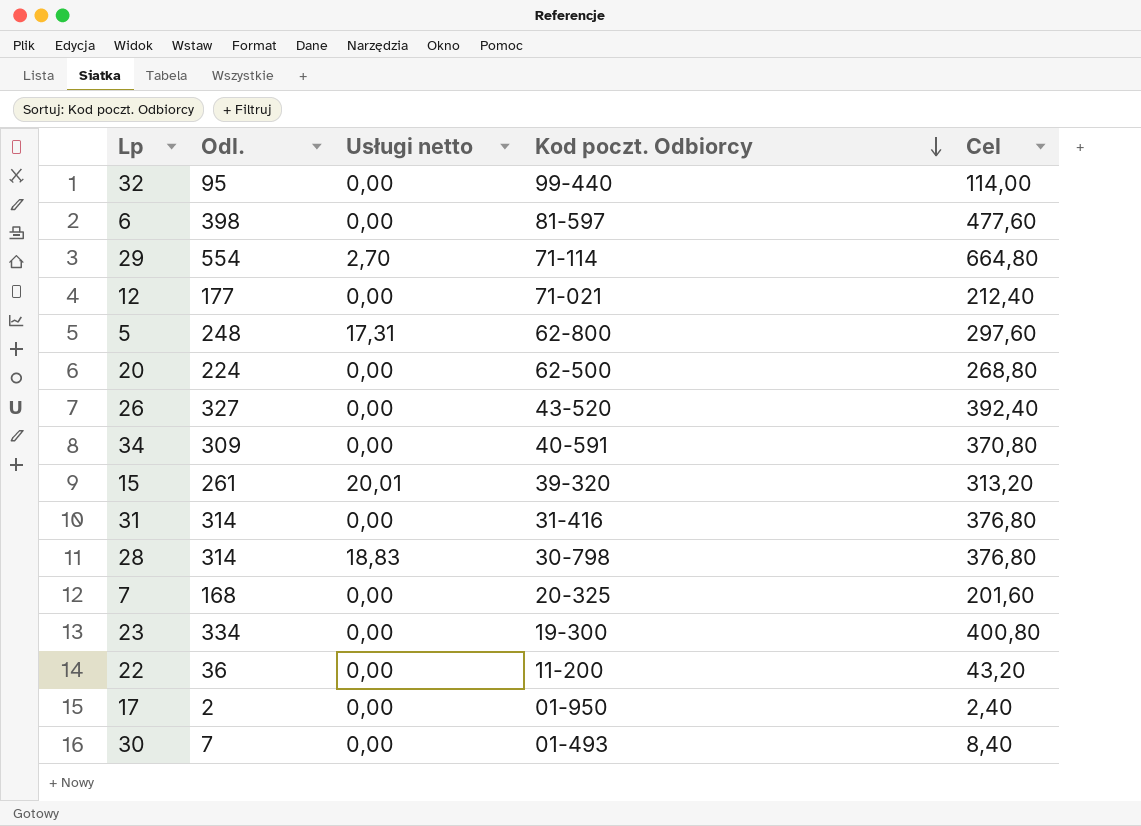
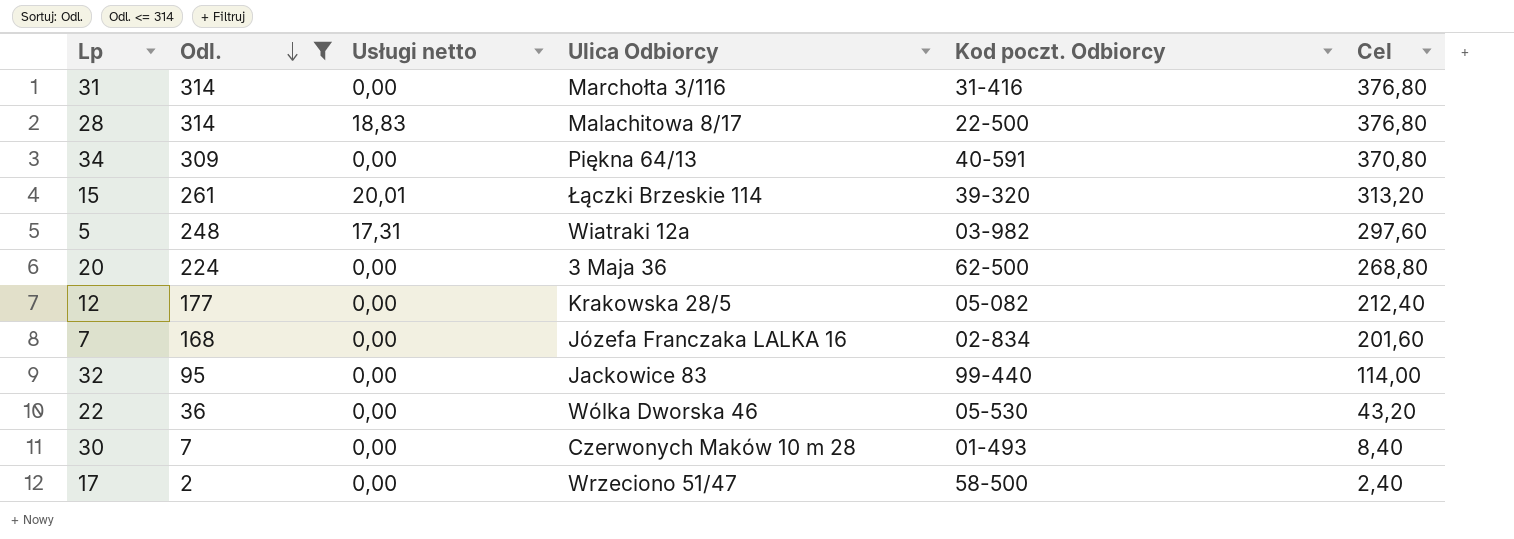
filter: none -> Odl. <= 314
row order: Kod poczt. Odbiorcy descending -> Odl. descending
column Ulica Odbiorcy | position: none -> 4
28 | Kod poczt. Odbiorcy: 30-798 -> 22-500
5 | Kod poczt. Odbiorcy: 62-800 -> 03-982
12 | Kod poczt. Odbiorcy: 71-021 -> 05-082
7 | Kod poczt. Odbiorcy: 20-325 -> 02-834
22 | Kod poczt. Odbiorcy: 11-200 -> 05-530
17 | Kod poczt. Odbiorcy: 01-950 -> 58-500

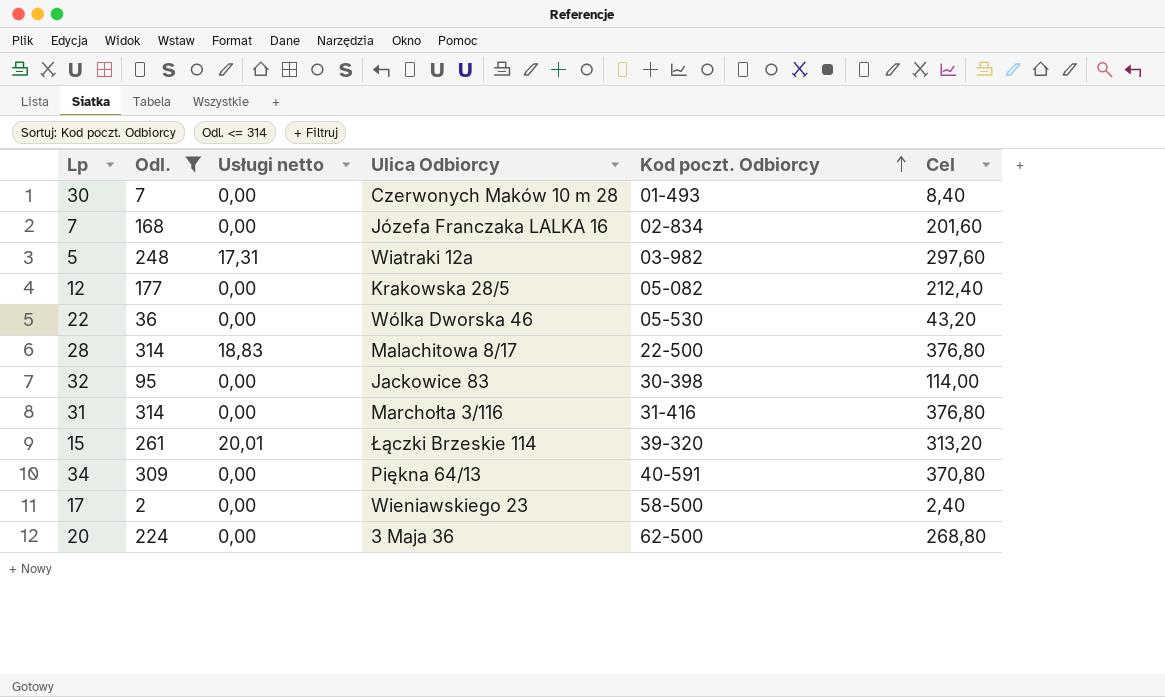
row order: Odl. descending -> Kod poczt. Odbiorcy ascending
32 | Kod poczt. Odbiorcy: 99-440 -> 30-398
17 | Ulica Odbiorcy: Wrzeciono 51/47 -> Wieniawskiego 23

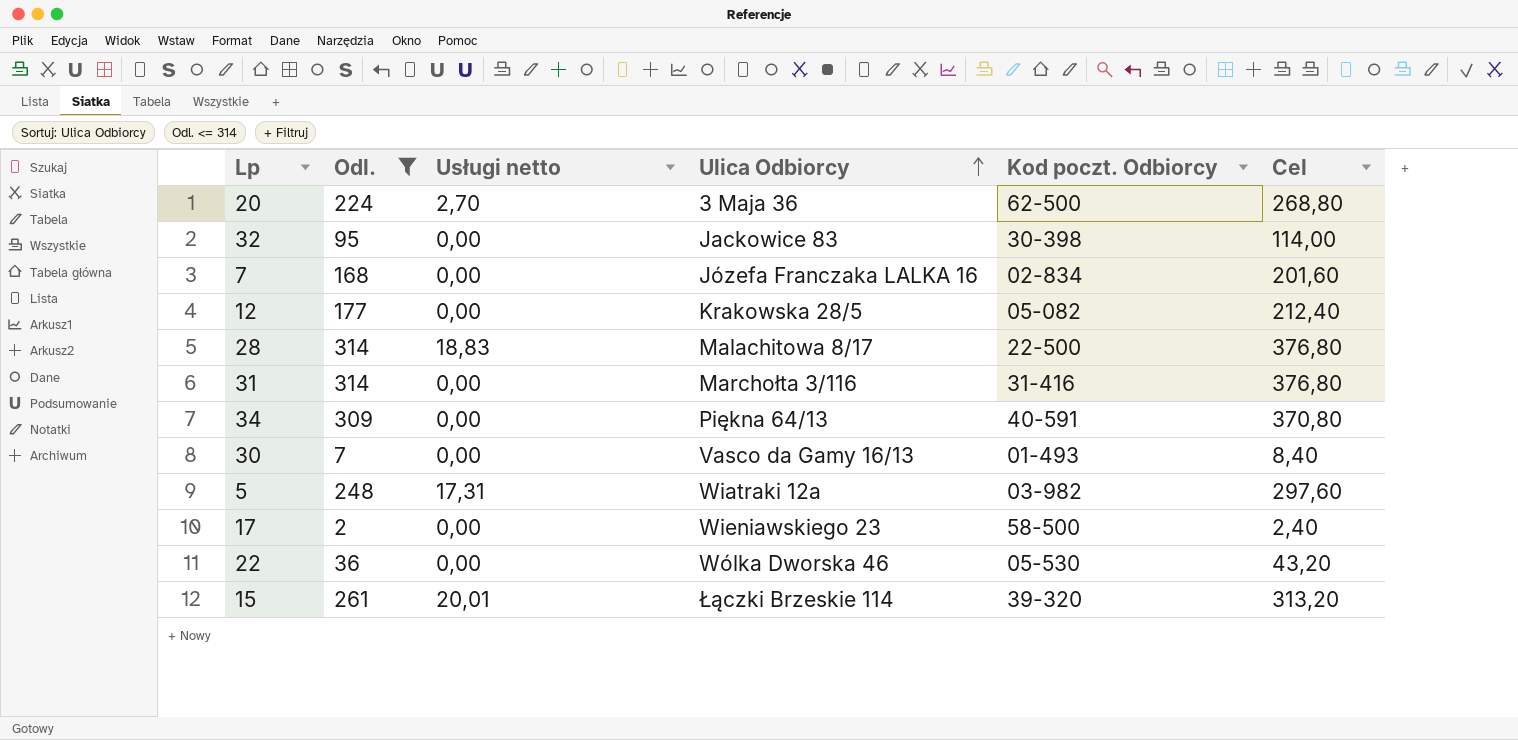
row order: Kod poczt. Odbiorcy ascending -> Ulica Odbiorcy ascending
20 | Usługi netto: 0,00 -> 2,70
30 | Ulica Odbiorcy: Czerwonych Maków 10 m 28 -> Vasco da Gamy 16/13

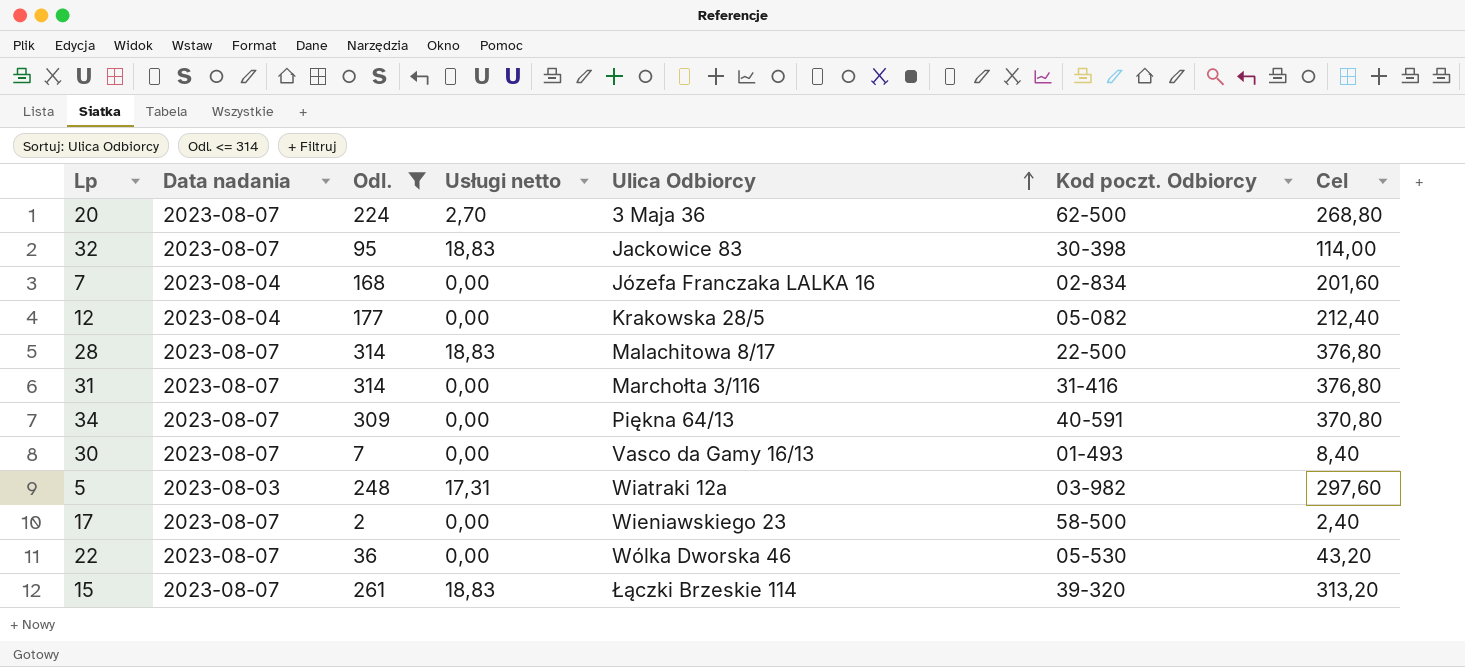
column Data nadania | position: none -> 2
32 | Usługi netto: 0,00 -> 18,83
15 | Usługi netto: 20,01 -> 18,83

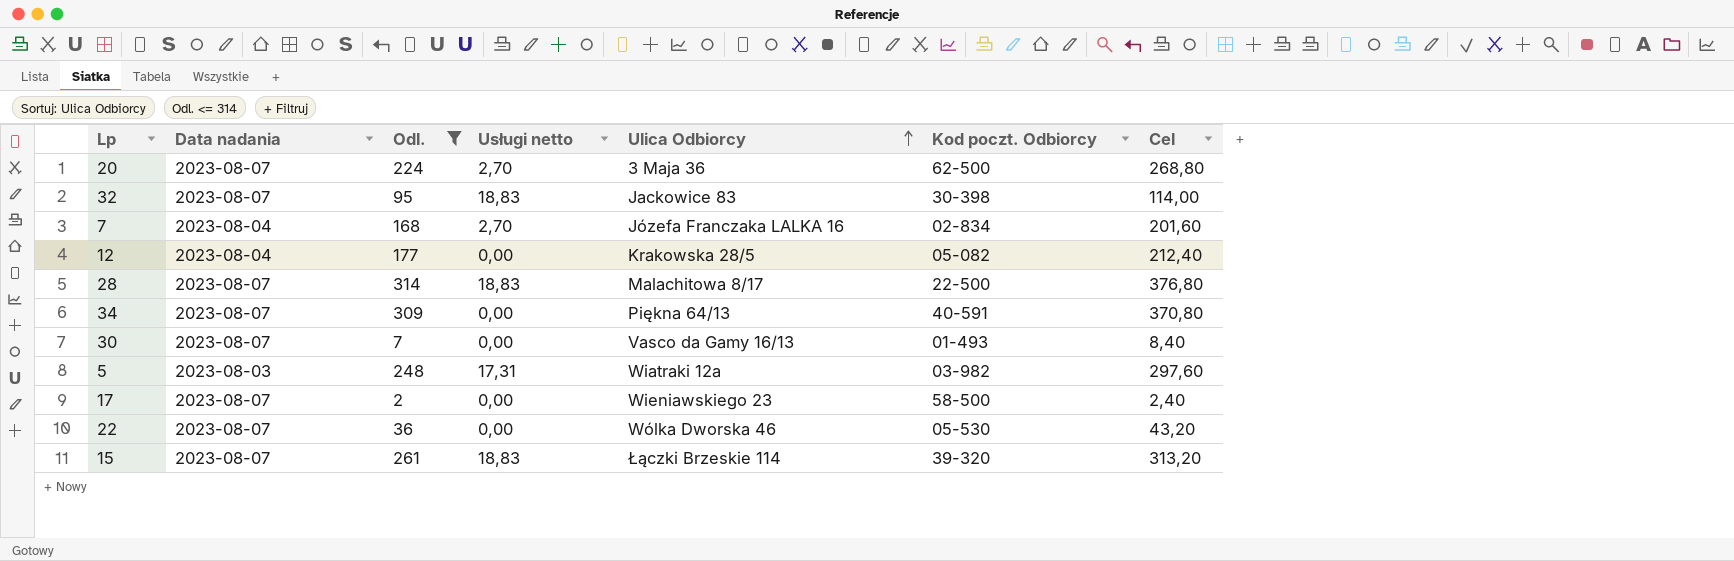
row 31: 2023-08-07 | 314 | 0,00 | Marchołta 3/116 | 31-416 | 376,80 -> none
7 | Usługi netto: 0,00 -> 2,70

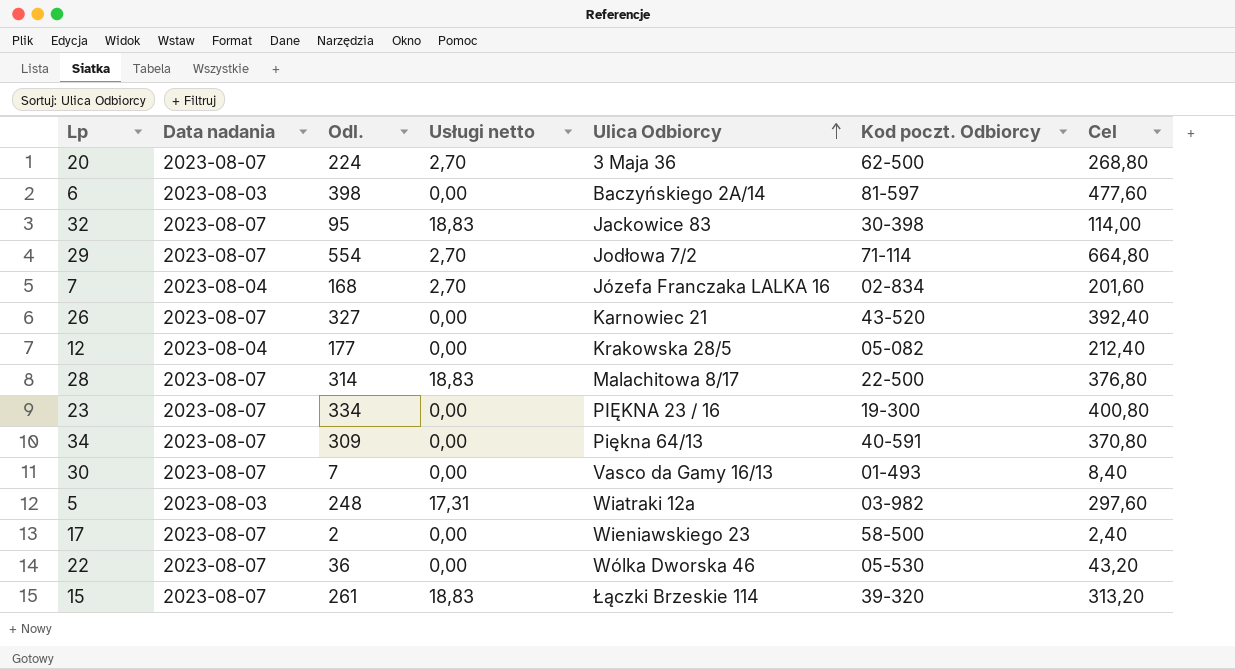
filter: Odl. <= 314 -> none

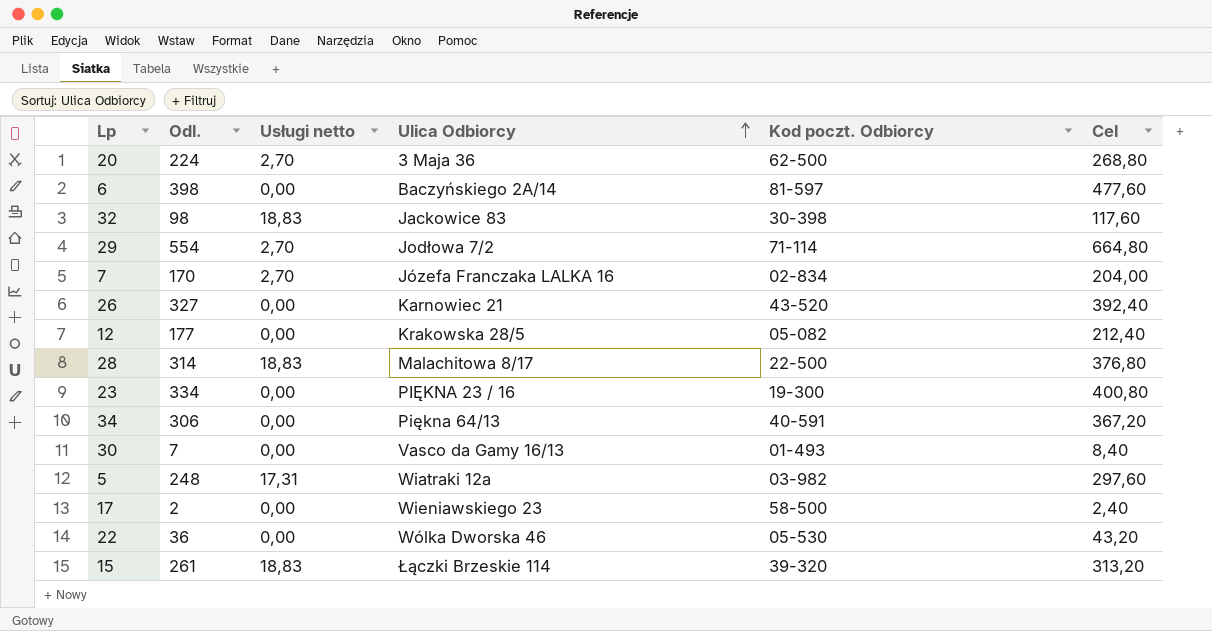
column Data nadania | position: 2 -> none
32 | Odl.: 95 -> 98
32 | Cel: 114,00 -> 117,60
7 | Odl.: 168 -> 170
7 | Cel: 201,60 -> 204,00
34 | Odl.: 309 -> 306
34 | Cel: 370,80 -> 367,20

